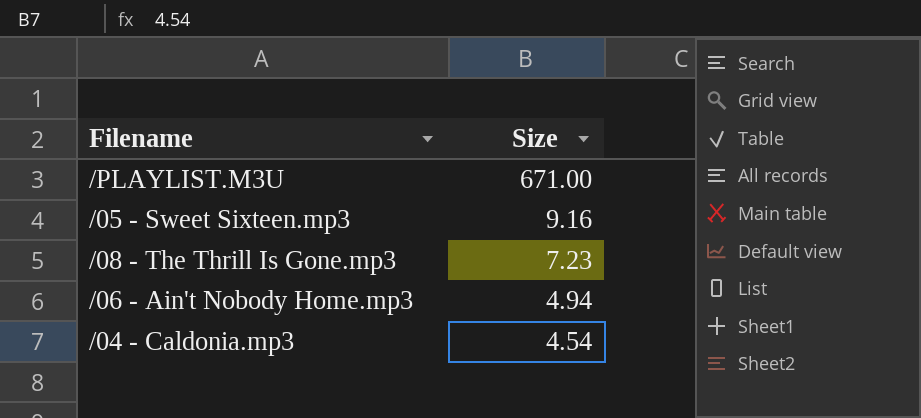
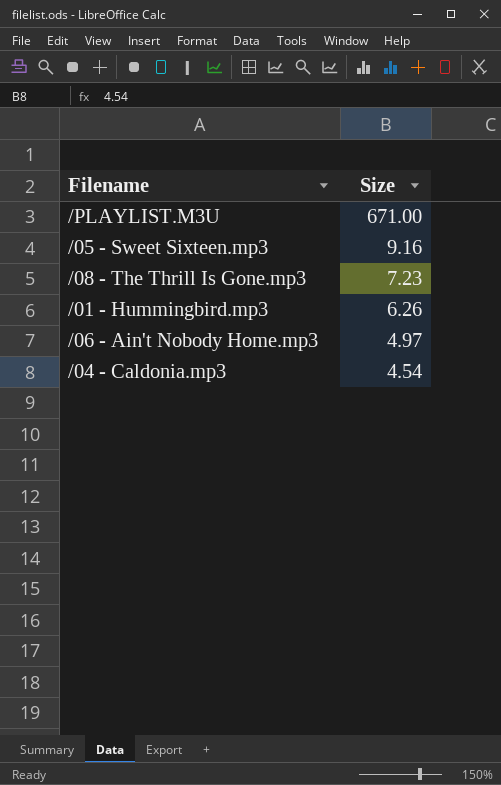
row /01 - Hummingbird.mp3: none -> 6.26
/06 - Ain't Nobody Home.mp3 | Size: 4.94 -> 4.97

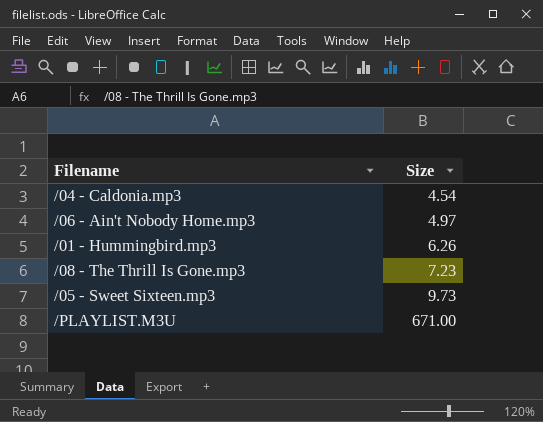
row order: Size descending -> Size ascending
/05 - Sweet Sixteen.mp3 | Size: 9.16 -> 9.73

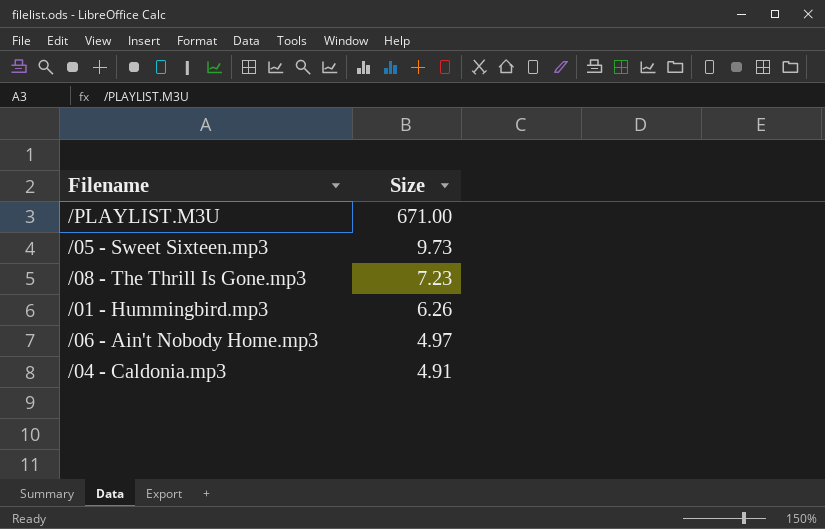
row order: Size ascending -> Size descending
/04 - Caldonia.mp3 | Size: 4.54 -> 4.91

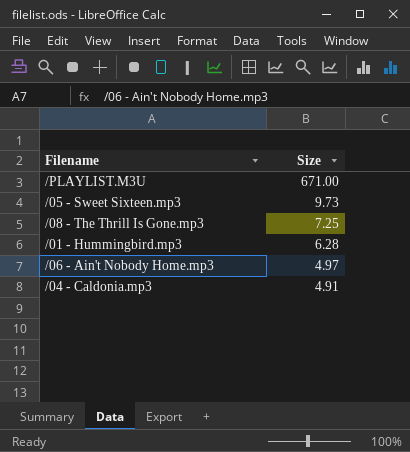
/08 - The Thrill Is Gone.mp3 | Size: 7.23 -> 7.25
/01 - Hummingbird.mp3 | Size: 6.26 -> 6.28

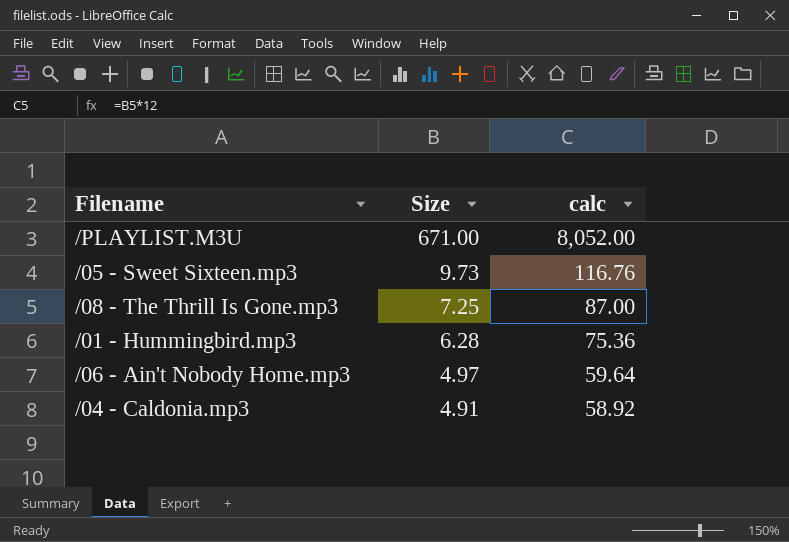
column calc | formula: none -> [Size] * 12

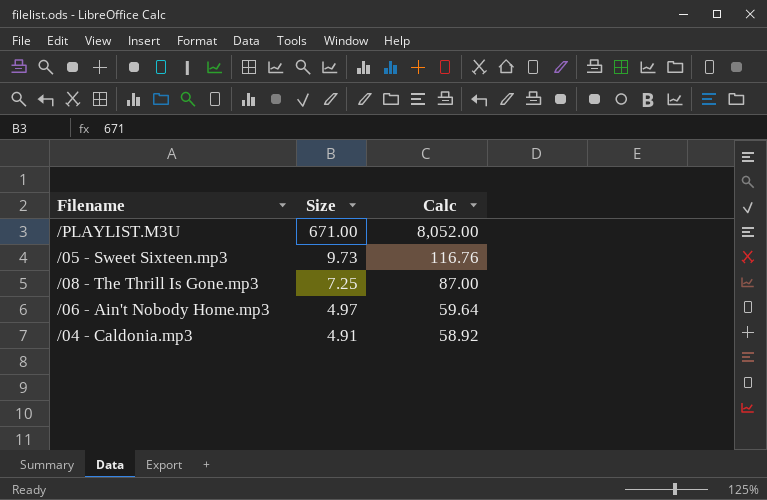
column name: calc -> Calc
row /01 - Hummingbird.mp3: 6.28 | 75.36 -> none

